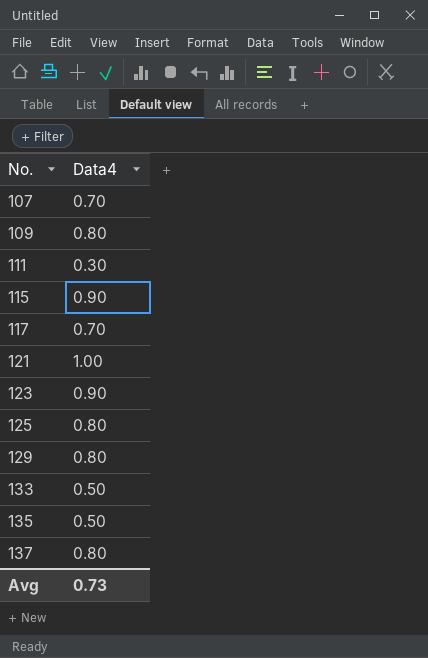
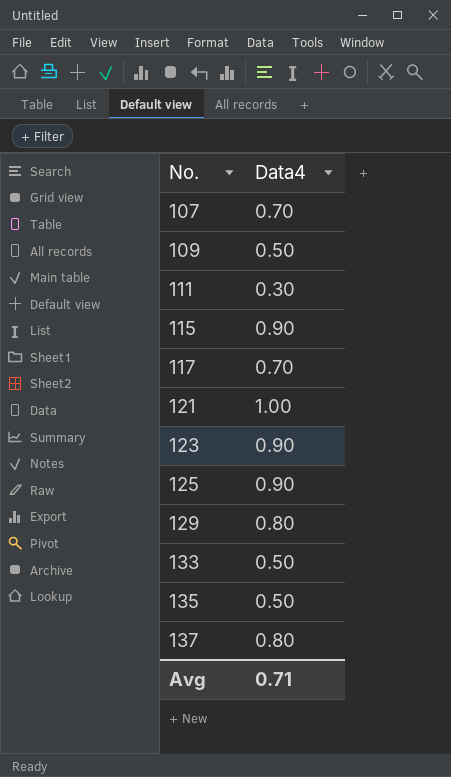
109 | Data4: 0.80 -> 0.50
125 | Data4: 0.80 -> 0.90
Avg | Data4: 0.73 -> 0.71

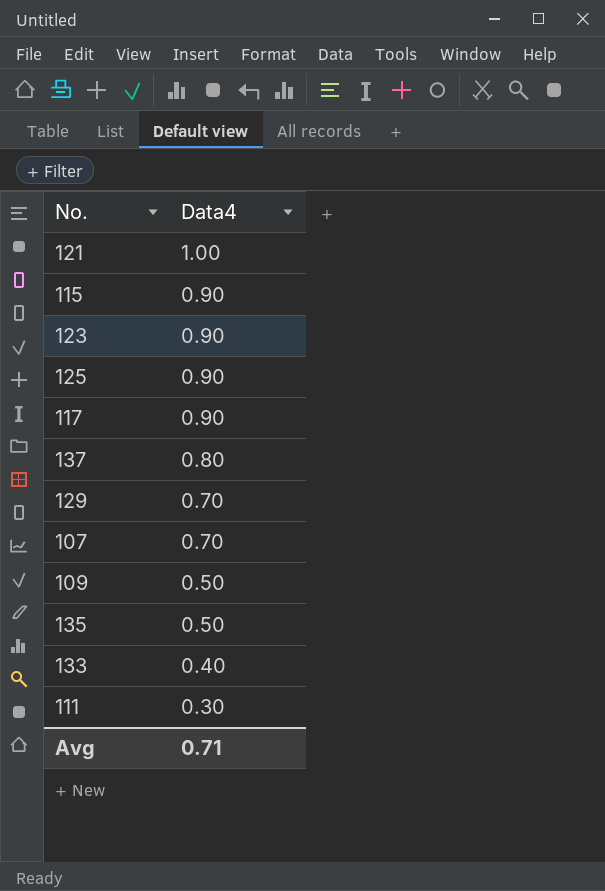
row order: No. ascending -> Data4 descending
117 | Data4: 0.70 -> 0.90
129 | Data4: 0.80 -> 0.70
133 | Data4: 0.50 -> 0.40

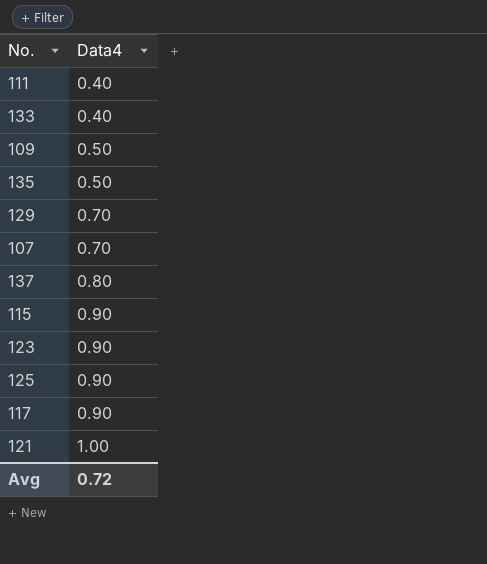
row order: Data4 descending -> Data4 ascending
111 | Data4: 0.30 -> 0.40
Avg | Data4: 0.71 -> 0.72

